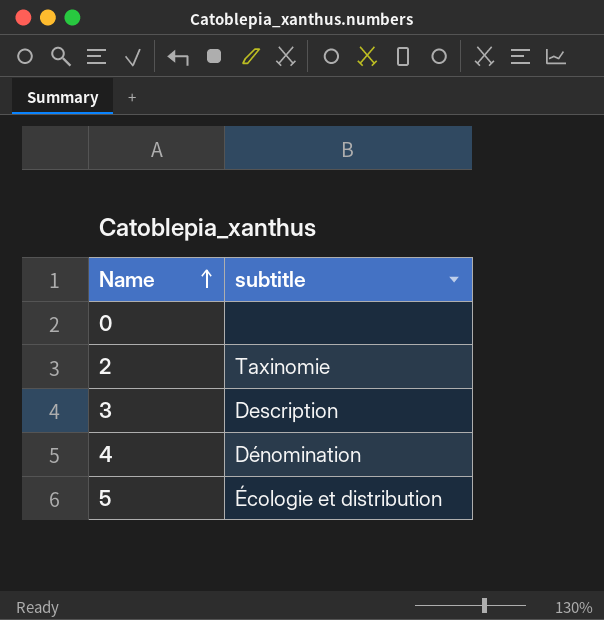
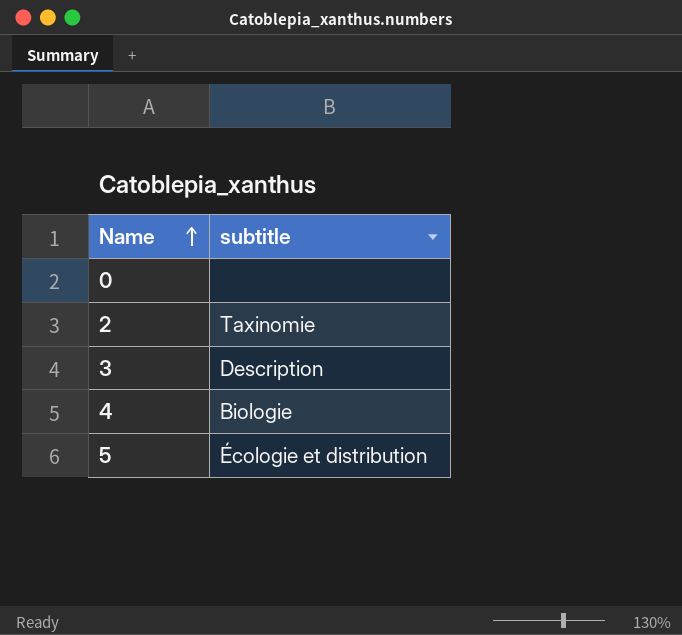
4 | subtitle: Dénomination -> Biologie

